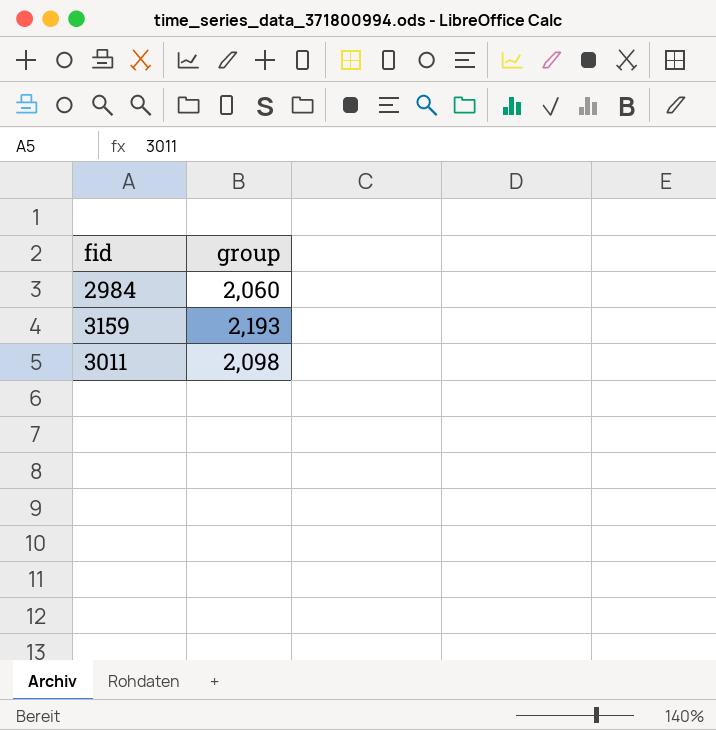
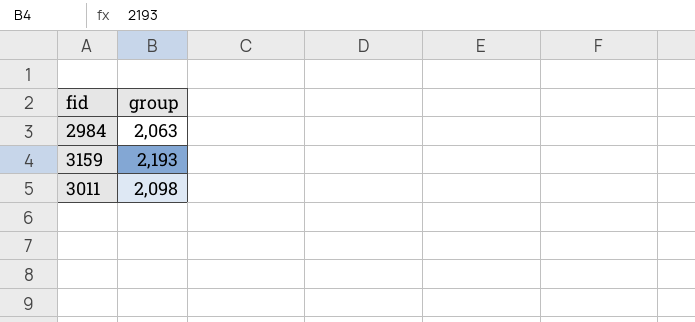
2984 | group: 2,060 -> 2,063

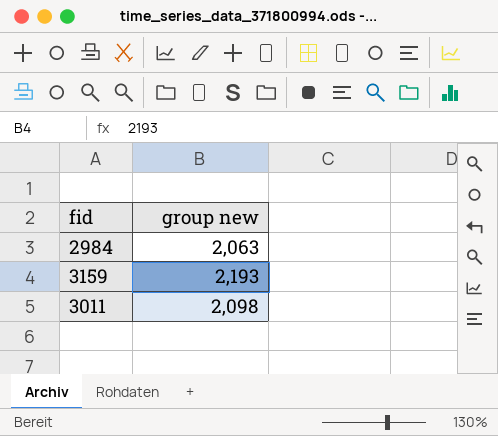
column name: group -> group new

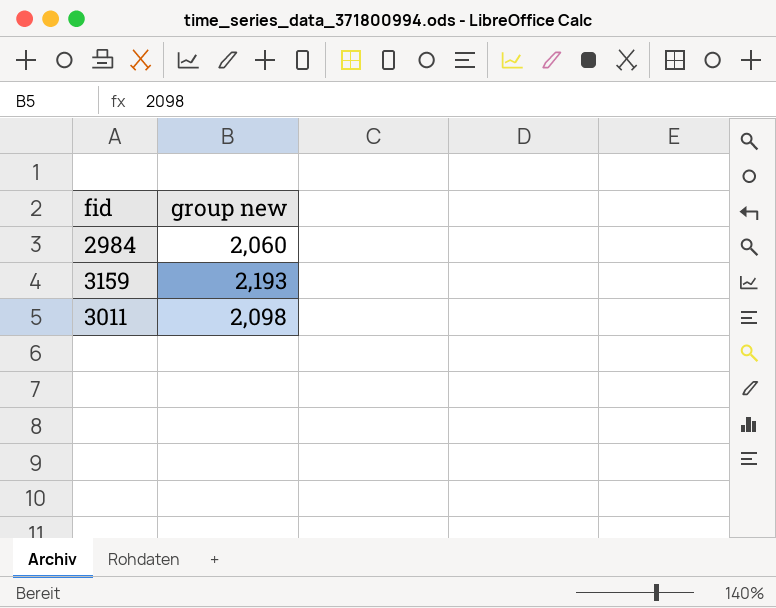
2984 | group new: 2,063 -> 2,060

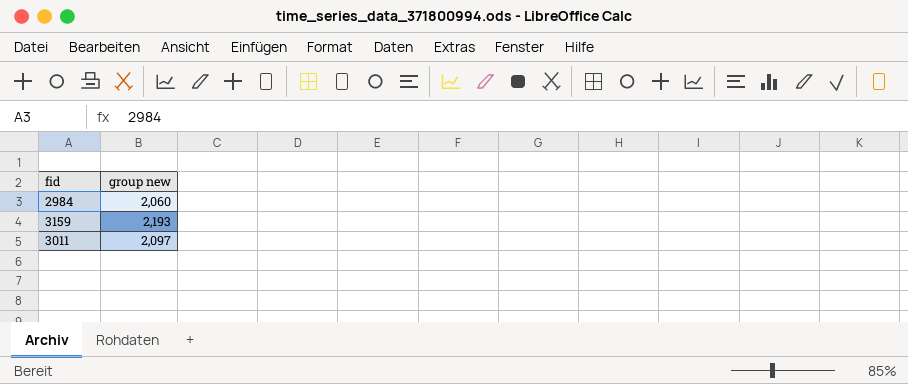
3011 | group new: 2,098 -> 2,097

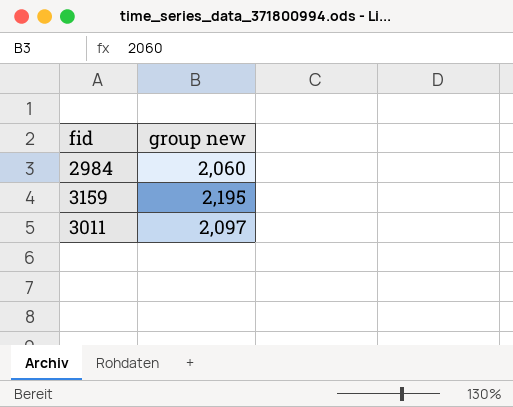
3159 | group new: 2,193 -> 2,195

